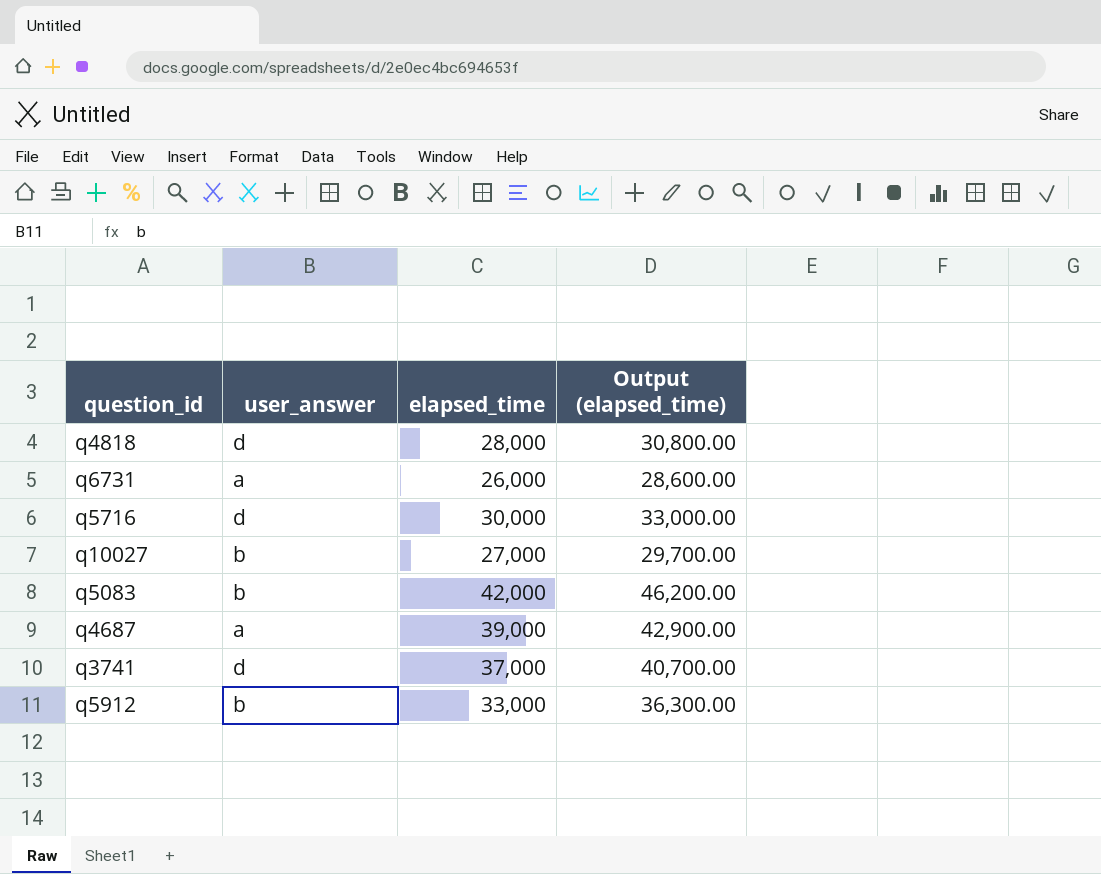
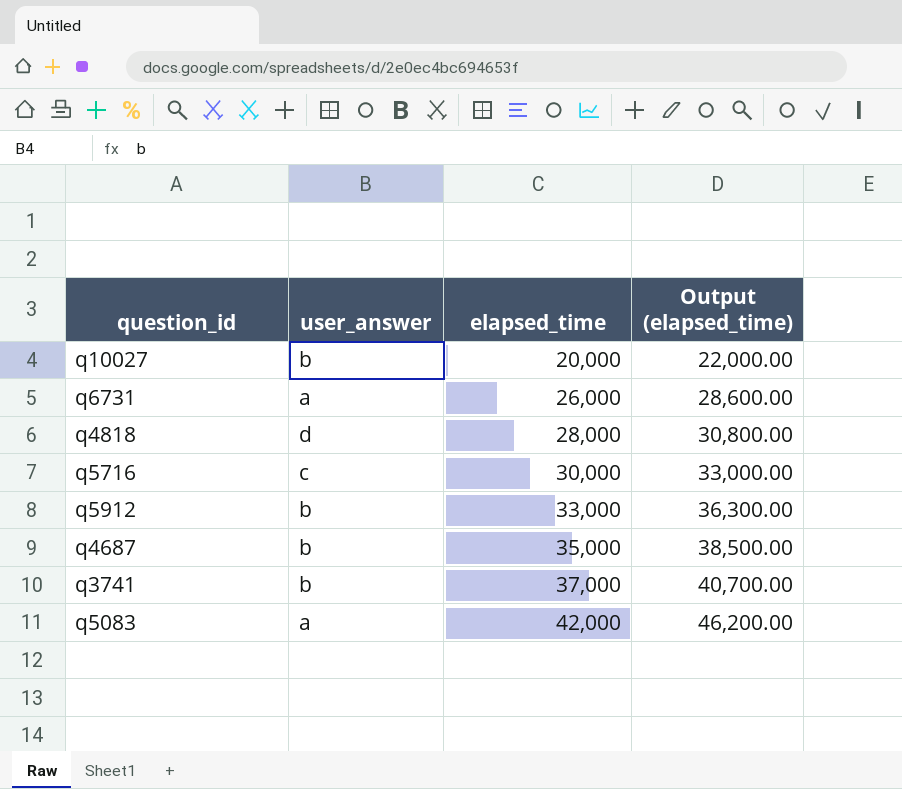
row order: none -> elapsed_time ascending
q10027 | elapsed_time: 27,000 -> 20,000
q10027 | Output (elapsed_time): 29,700.00 -> 22,000.00
q5716 | user_answer: d -> c
q4687 | user_answer: a -> b
q4687 | elapsed_time: 39,000 -> 35,000
q4687 | Output (elapsed_time): 42,900.00 -> 38,500.00
q3741 | user_answer: d -> b
q5083 | user_answer: b -> a

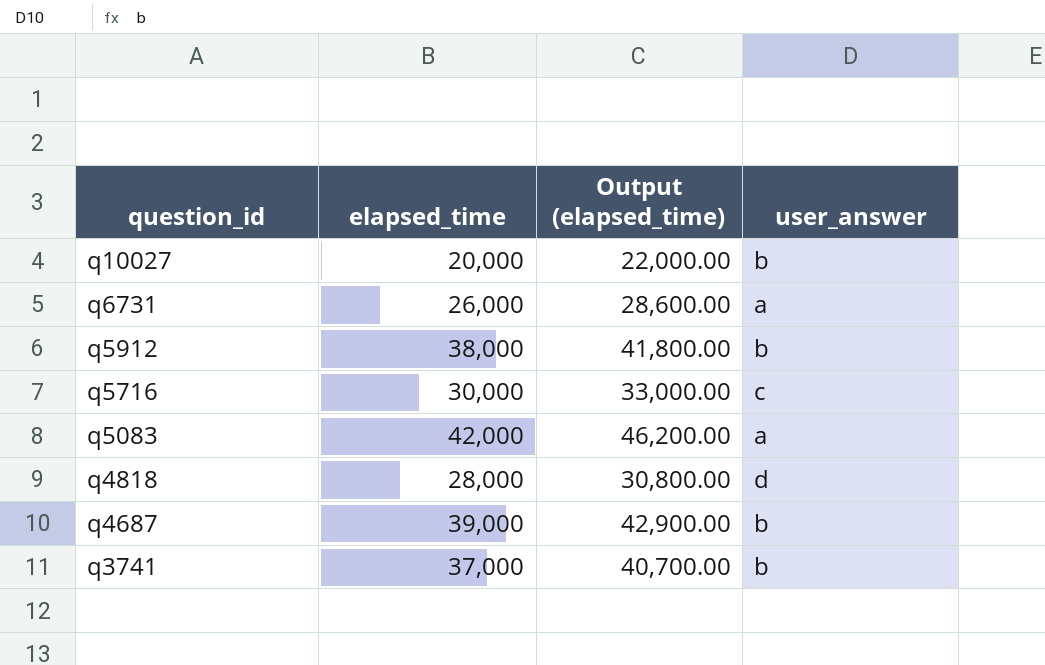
row order: elapsed_time ascending -> question_id descending
column user_answer | position: 2 -> 4
q5912 | elapsed_time: 33,000 -> 38,000
q5912 | Output (elapsed_time): 36,300.00 -> 41,800.00
q4687 | elapsed_time: 35,000 -> 39,000
q4687 | Output (elapsed_time): 38,500.00 -> 42,900.00

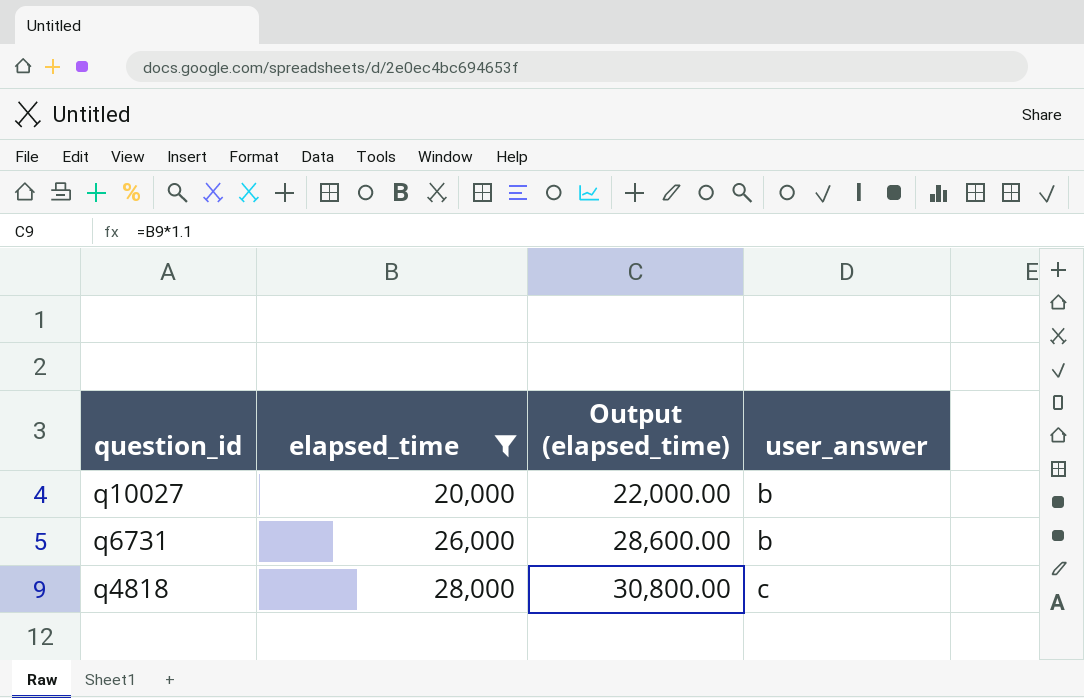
filter: none -> elapsed_time <= 28,000
q6731 | user_answer: a -> b
q4818 | user_answer: d -> c

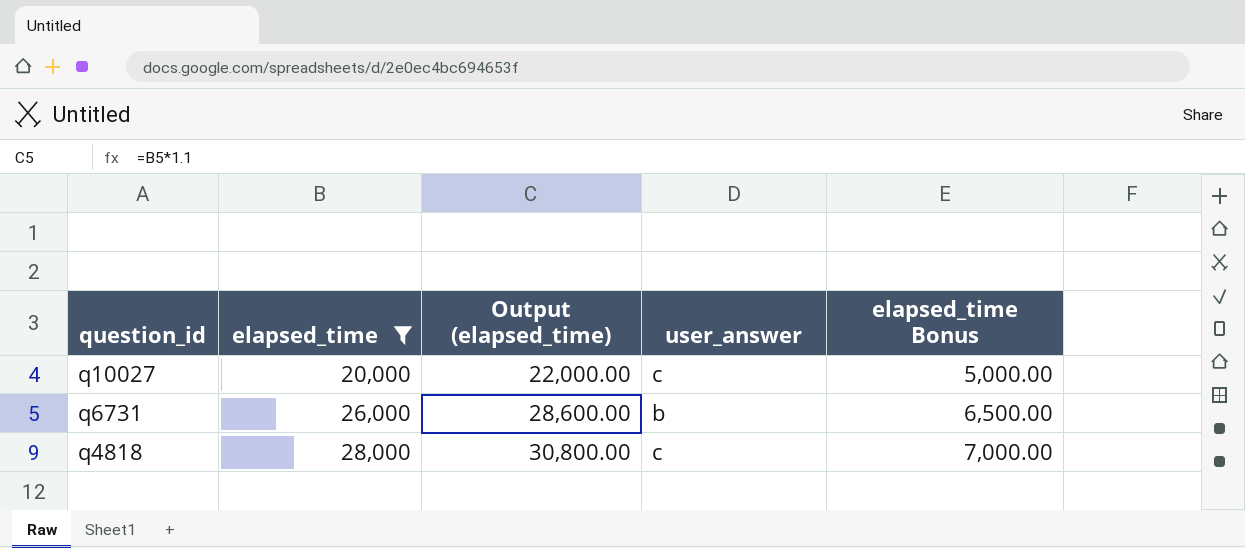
column elapsed_time Bonus | formula: none -> [elapsed_time] * 0.25
q10027 | user_answer: b -> c

